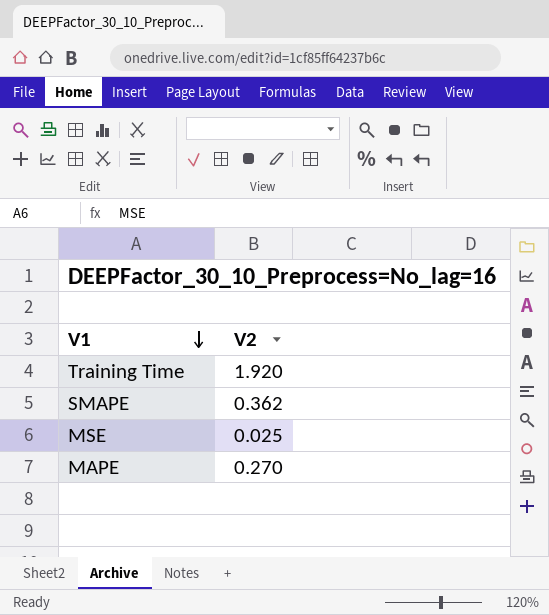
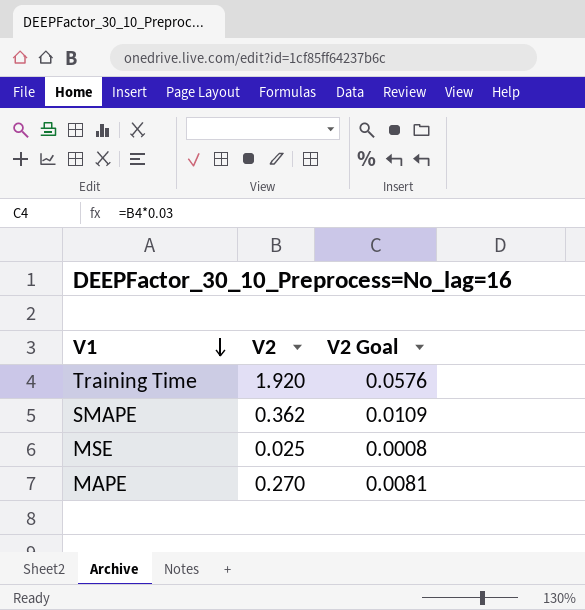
column V2 Goal | formula: none -> [V2] * 0.03

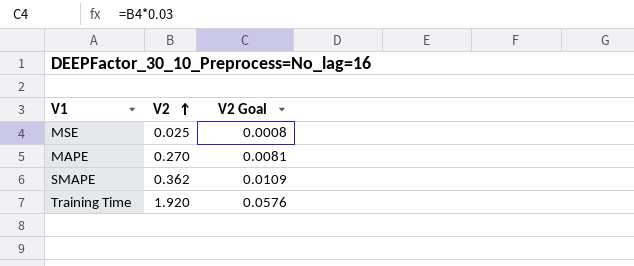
row order: V1 descending -> V2 ascending

